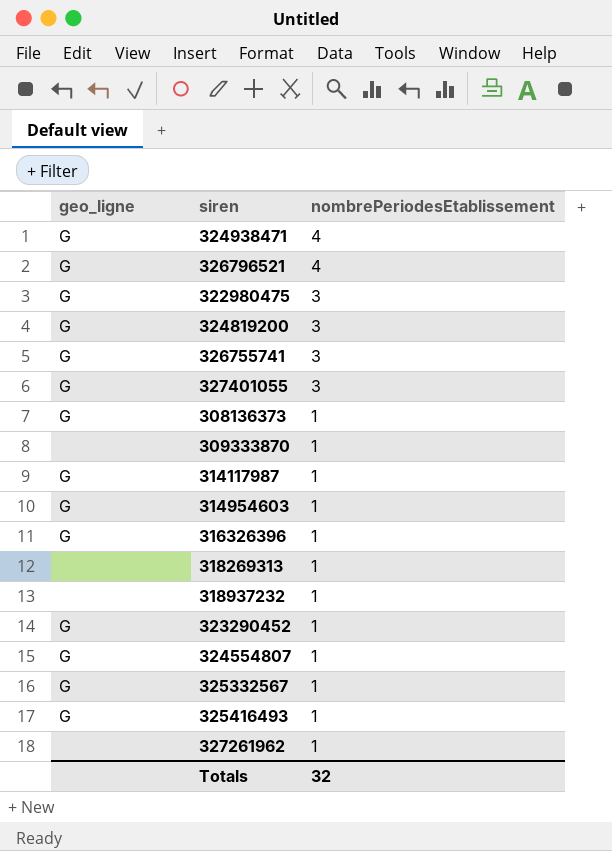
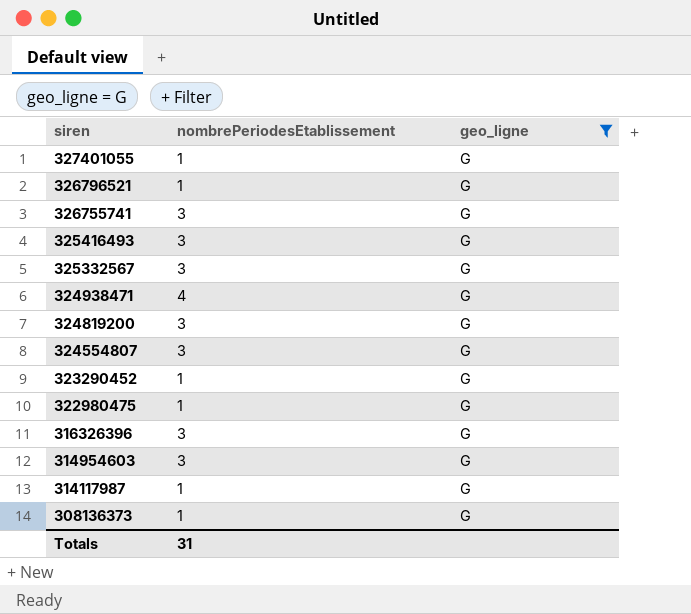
filter: none -> geo_ligne = G
row order: nombrePeriodesEtablissement descending -> siren descending
column geo_ligne | position: 1 -> 3
327401055 | nombrePeriodesEtablissement: 3 -> 1
326796521 | nombrePeriodesEtablissement: 4 -> 1
325416493 | nombrePeriodesEtablissement: 1 -> 3
325332567 | nombrePeriodesEtablissement: 1 -> 3
324554807 | nombrePeriodesEtablissement: 1 -> 3
322980475 | nombrePeriodesEtablissement: 3 -> 1
316326396 | nombrePeriodesEtablissement: 1 -> 3
314954603 | nombrePeriodesEtablissement: 1 -> 3
Totals | nombrePeriodesEtablissement: 32 -> 31

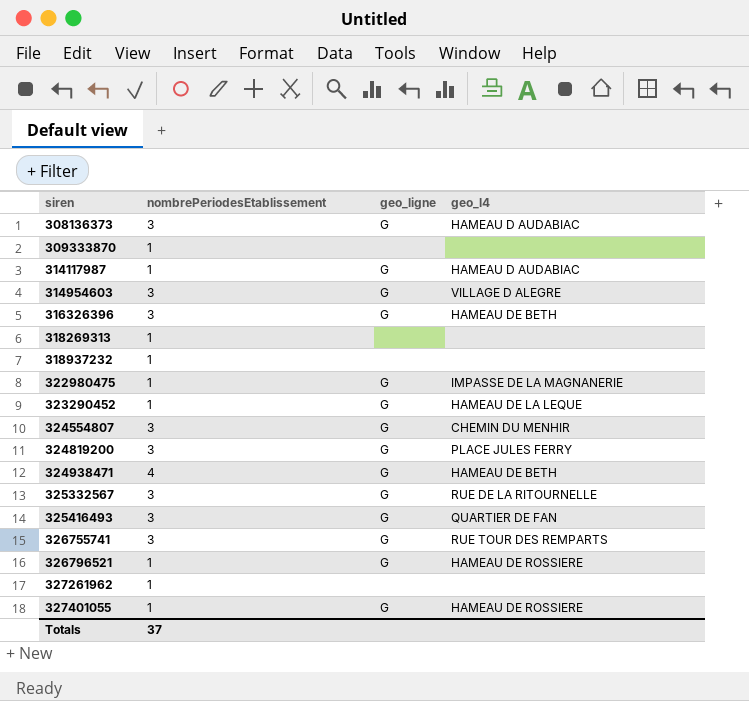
filter: geo_ligne = G -> none
row order: siren descending -> siren ascending
column geo_l4 | position: none -> 4
308136373 | nombrePeriodesEtablissement: 1 -> 3
Totals | nombrePeriodesEtablissement: 31 -> 37

